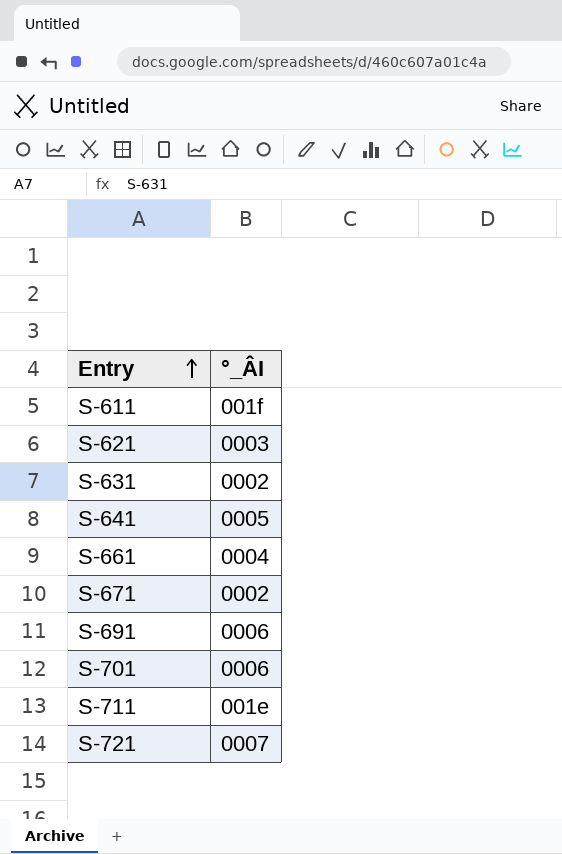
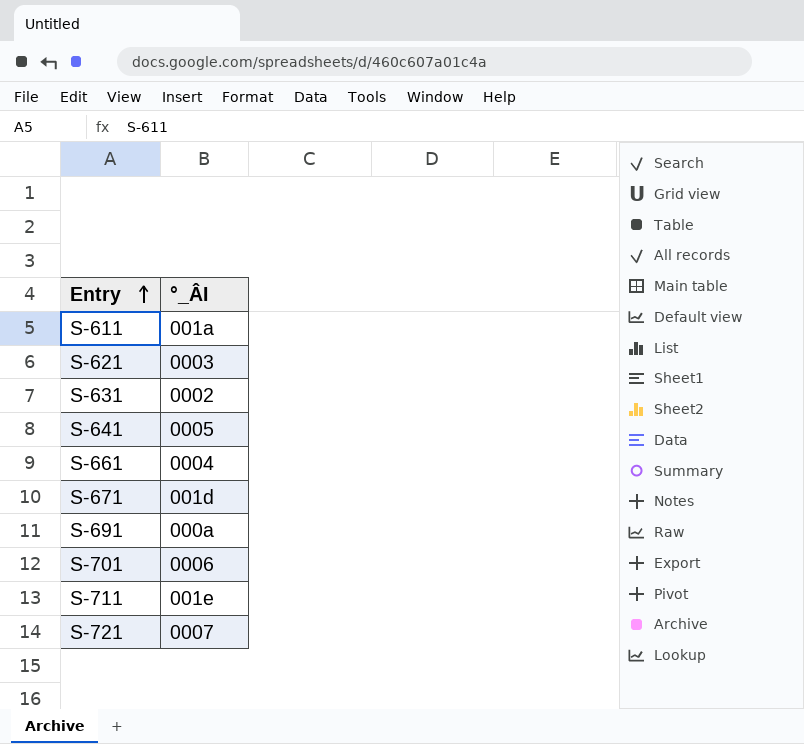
S-611 | °_ÂI: 001f -> 001a
S-671 | °_ÂI: 0002 -> 001d
S-691 | °_ÂI: 0006 -> 000a

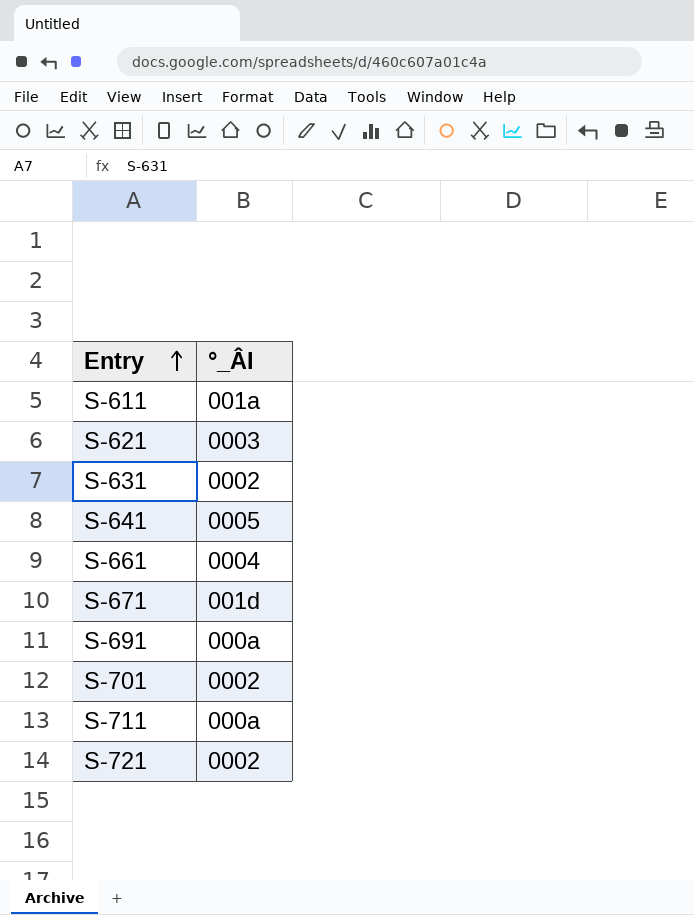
S-701 | °_ÂI: 0006 -> 0002
S-711 | °_ÂI: 001e -> 000a
S-721 | °_ÂI: 0007 -> 0002

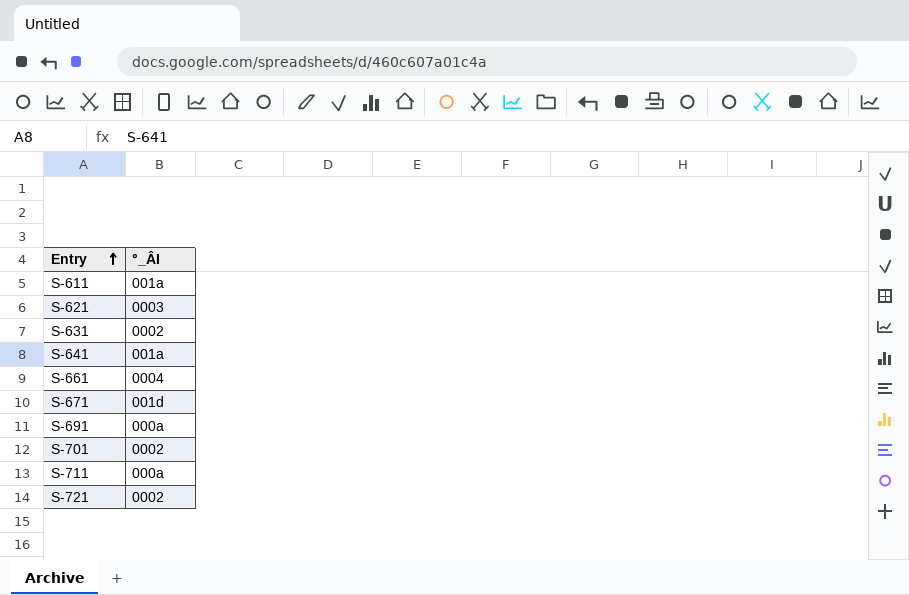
S-641 | °_ÂI: 0005 -> 001a

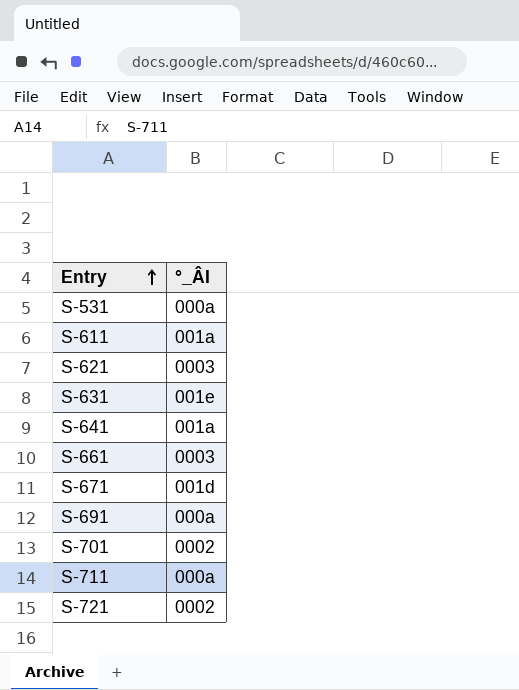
row S-531: none -> 000a
S-631 | °_ÂI: 0002 -> 001e
S-661 | °_ÂI: 0004 -> 0003

